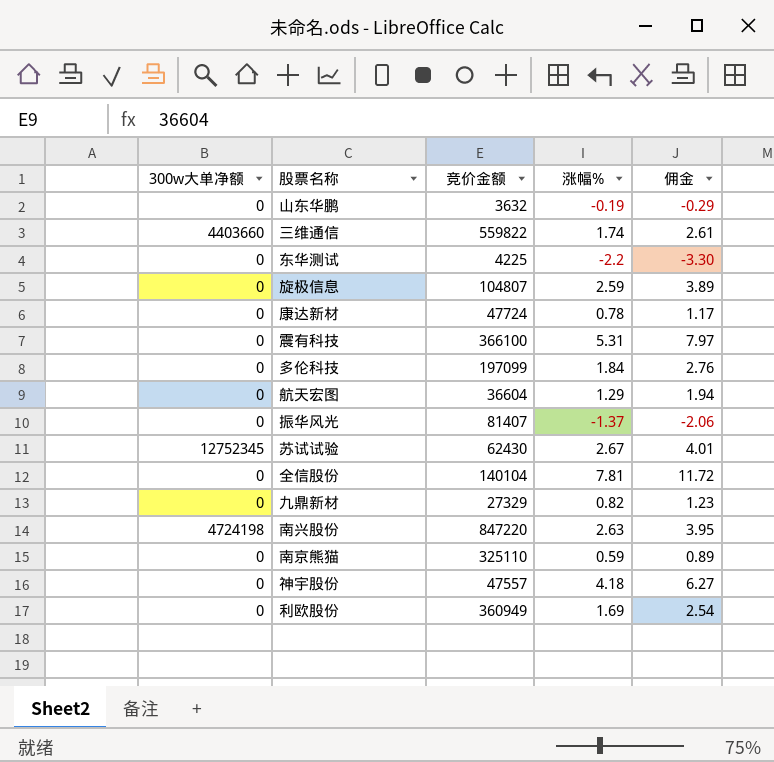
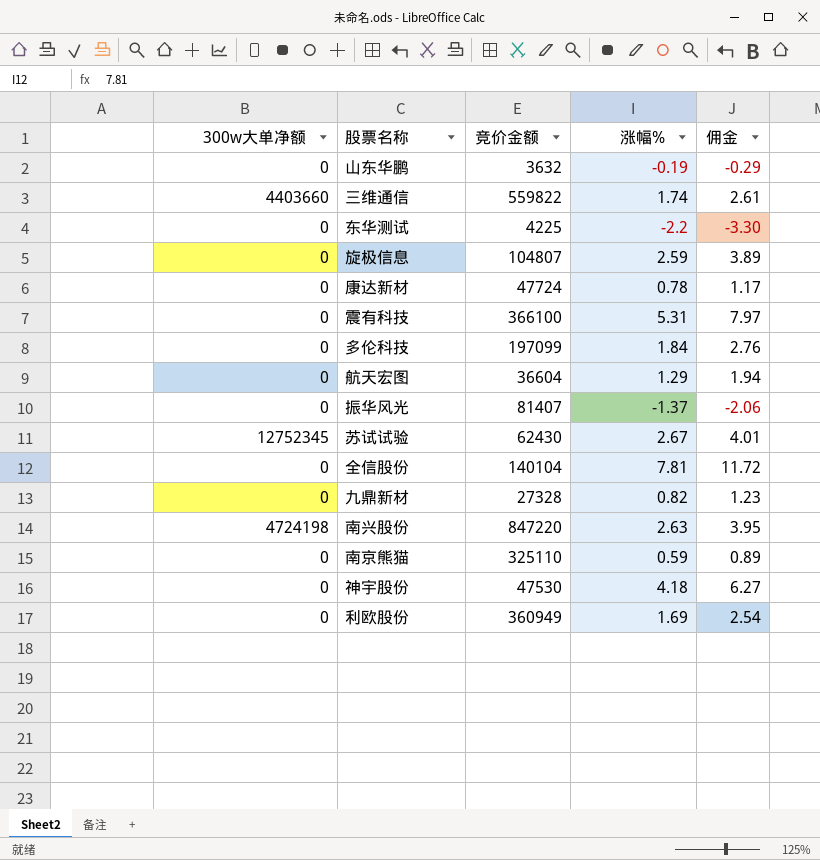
九鼎新材 | 竞价金额: 27329 -> 27328
神宇股份 | 竞价金额: 47557 -> 47530

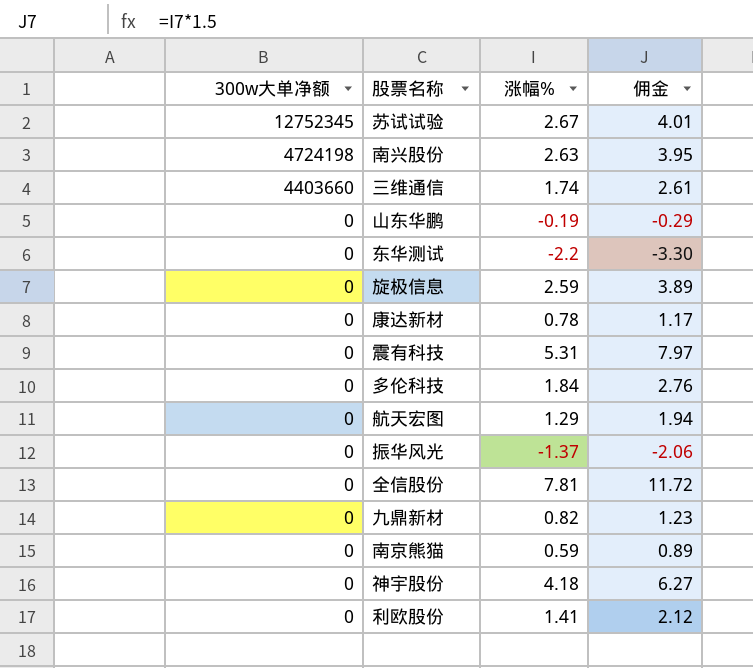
row order: none -> 300w大单净额 descending
column 竞价金额 | position: 3 -> none
利欧股份 | 涨幅%: 1.69 -> 1.41
利欧股份 | 佣金: 2.54 -> 2.12

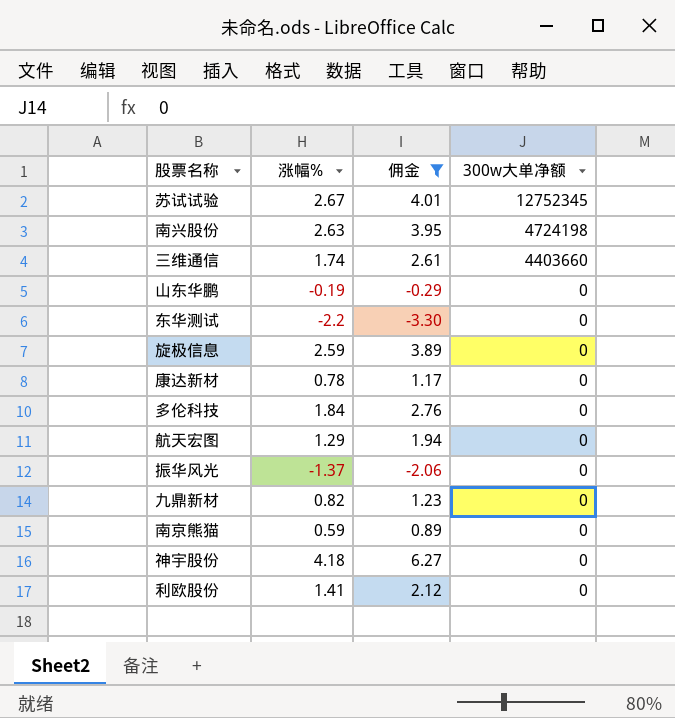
filter: none -> 佣金 <= 6.27
column 300w大单净额 | position: 1 -> 4

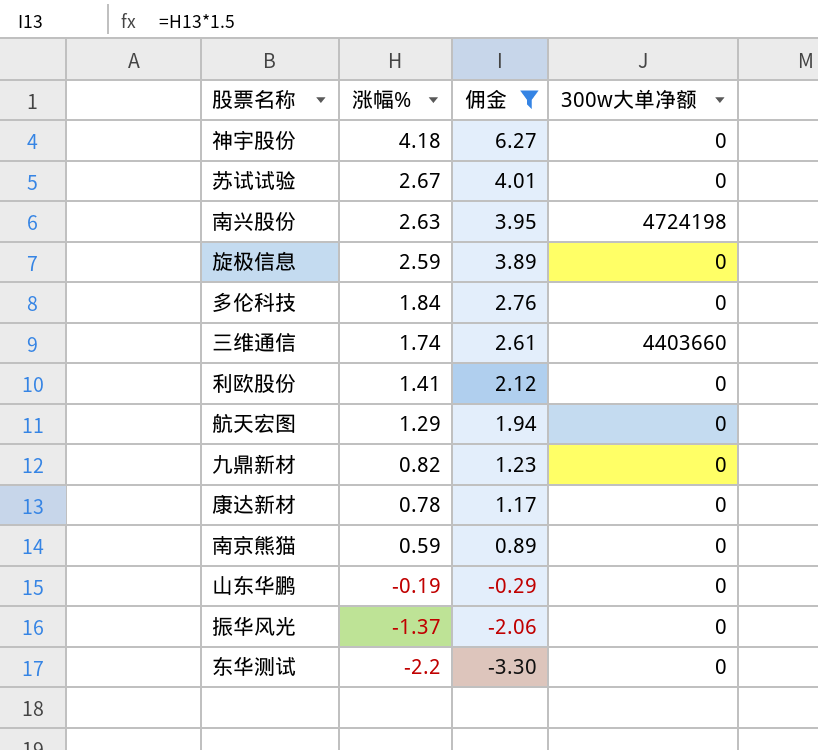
row order: 300w大单净额 descending -> 涨幅% descending
苏试试验 | 300w大单净额: 12752345 -> 0

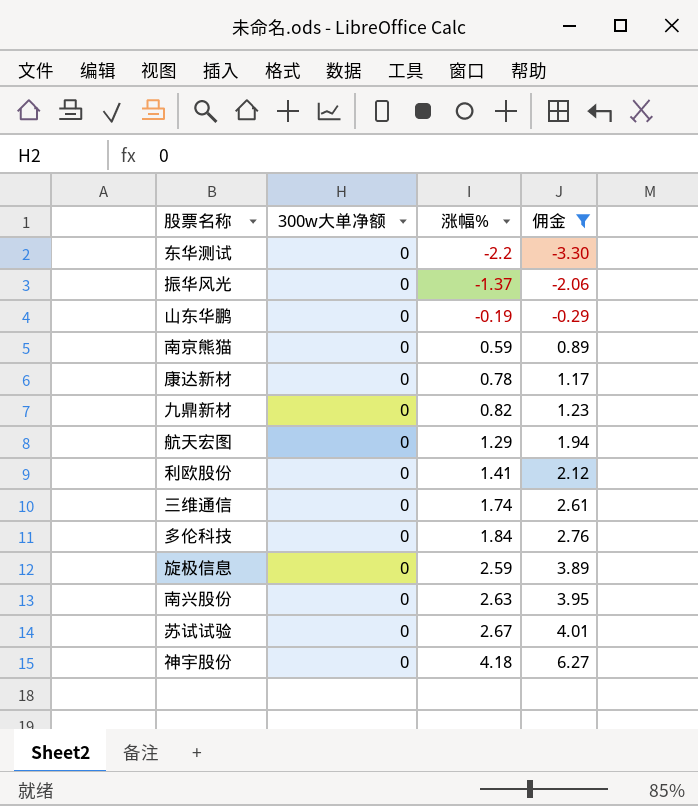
row order: 涨幅% descending -> 涨幅% ascending
column 300w大单净额 | position: 4 -> 2
三维通信 | 300w大单净额: 4403660 -> 0
南兴股份 | 300w大单净额: 4724198 -> 0

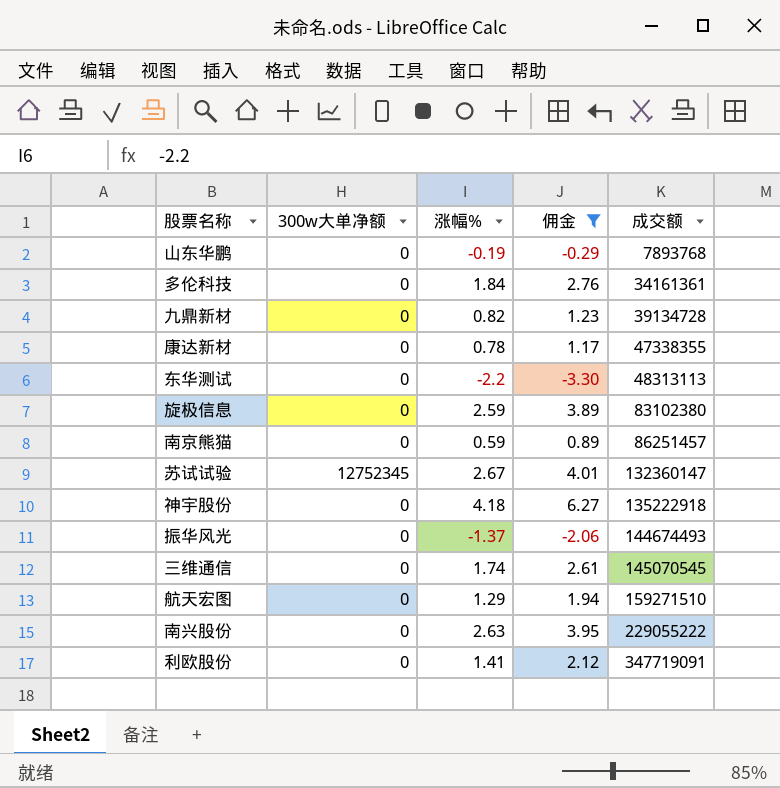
row order: 涨幅% ascending -> 成交额 ascending
column 成交额 | position: none -> 5
苏试试验 | 300w大单净额: 0 -> 12752345

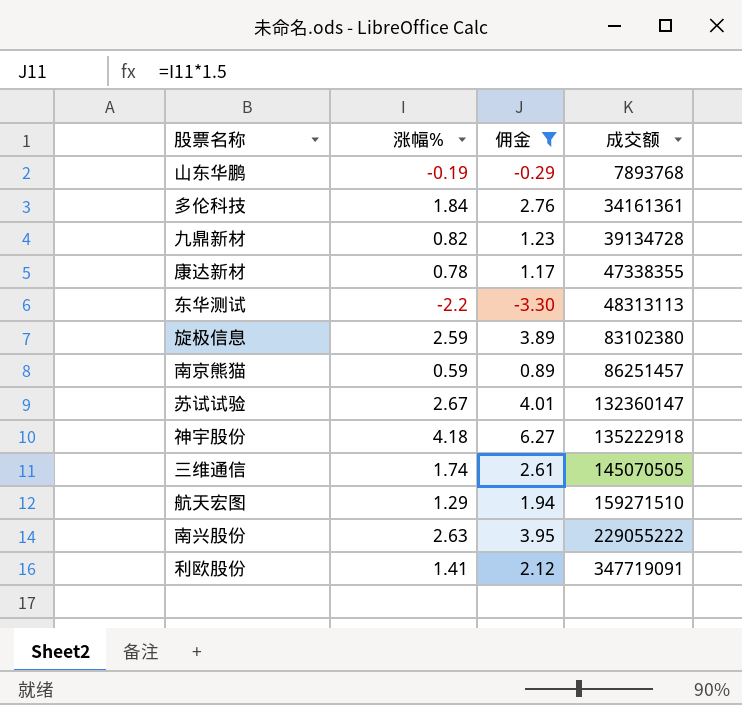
column 300w大单净额 | position: 2 -> none
row 振华风光: 0 | -1.37 | -2.06 | 144674493 -> none
三维通信 | 成交额: 145070545 -> 145070505

